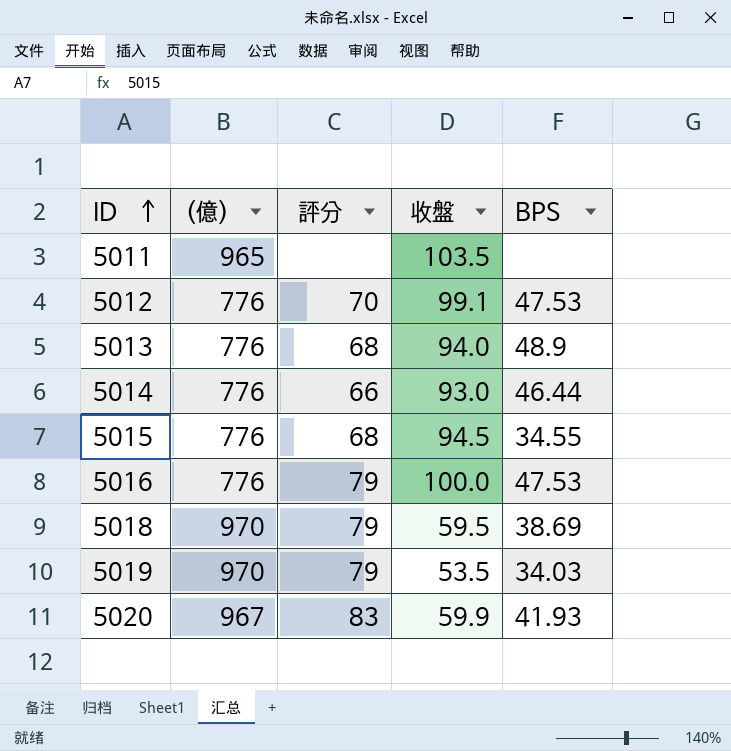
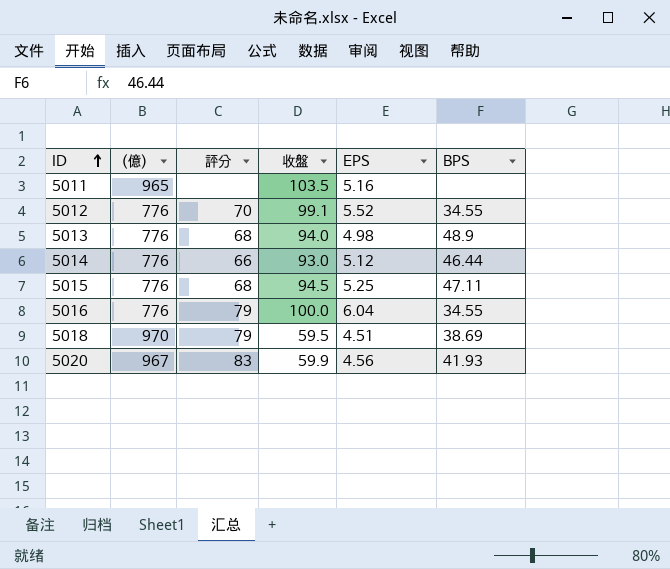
column EPS | position: none -> 5
row 5019: 970 | 79 | 53.5 | 34.03 -> none
5012 | BPS: 47.53 -> 34.55
5015 | BPS: 34.55 -> 47.11
5016 | BPS: 47.53 -> 34.55

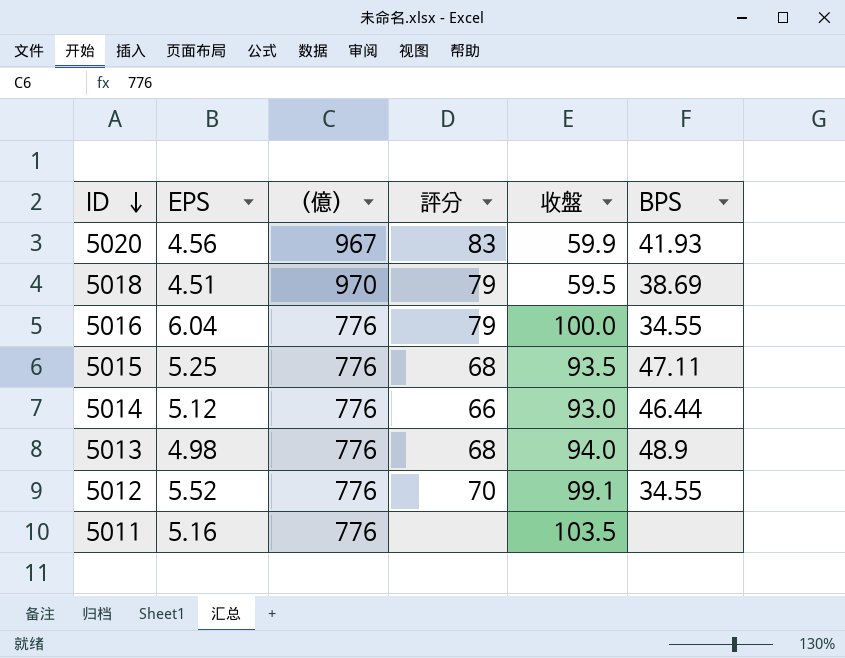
row order: ID ascending -> ID descending
column EPS | position: 5 -> 2
5015 | 收盤: 94.5 -> 93.5
5011 | (億): 965 -> 776

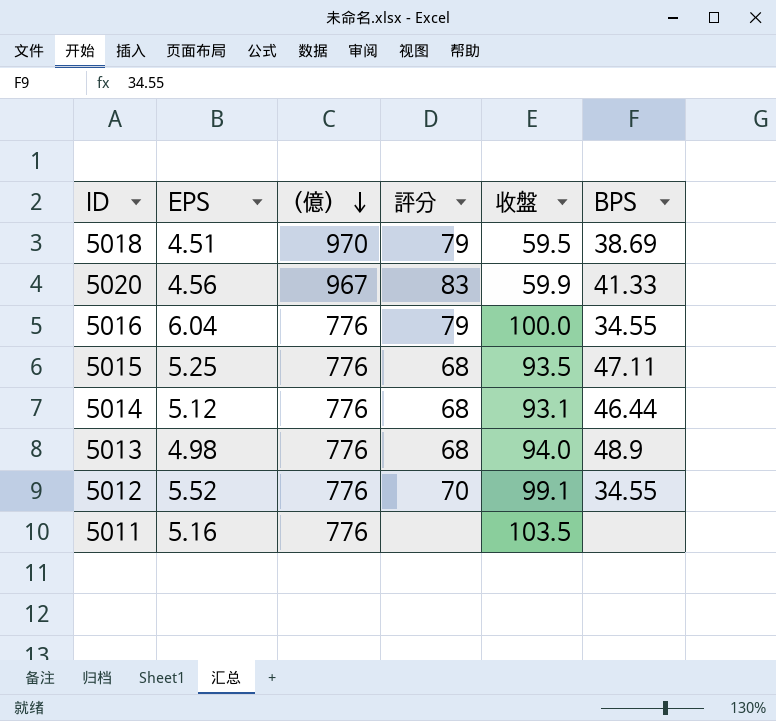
row order: ID descending -> (億) descending
5020 | BPS: 41.93 -> 41.33
5014 | 評分: 66 -> 68
5014 | 收盤: 93.0 -> 93.1

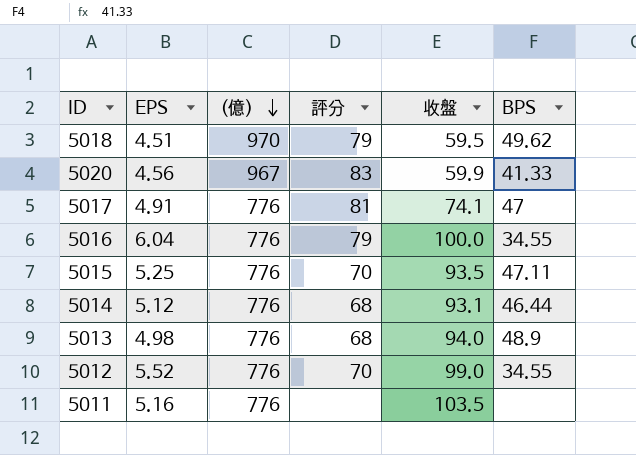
5018 | BPS: 38.69 -> 49.62
row 5017: none -> 4.91 | 776 | 81 | 74.1 | 47
5015 | 評分: 68 -> 70
5012 | 收盤: 99.1 -> 99.0

